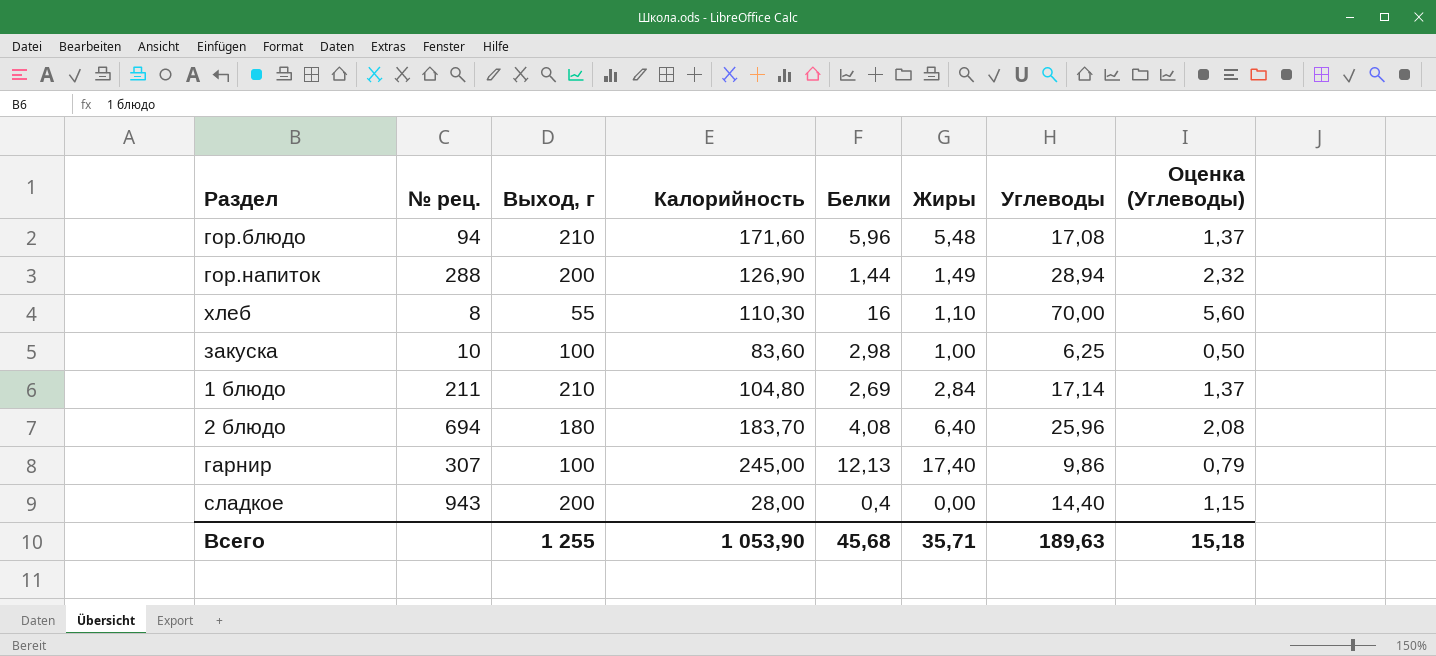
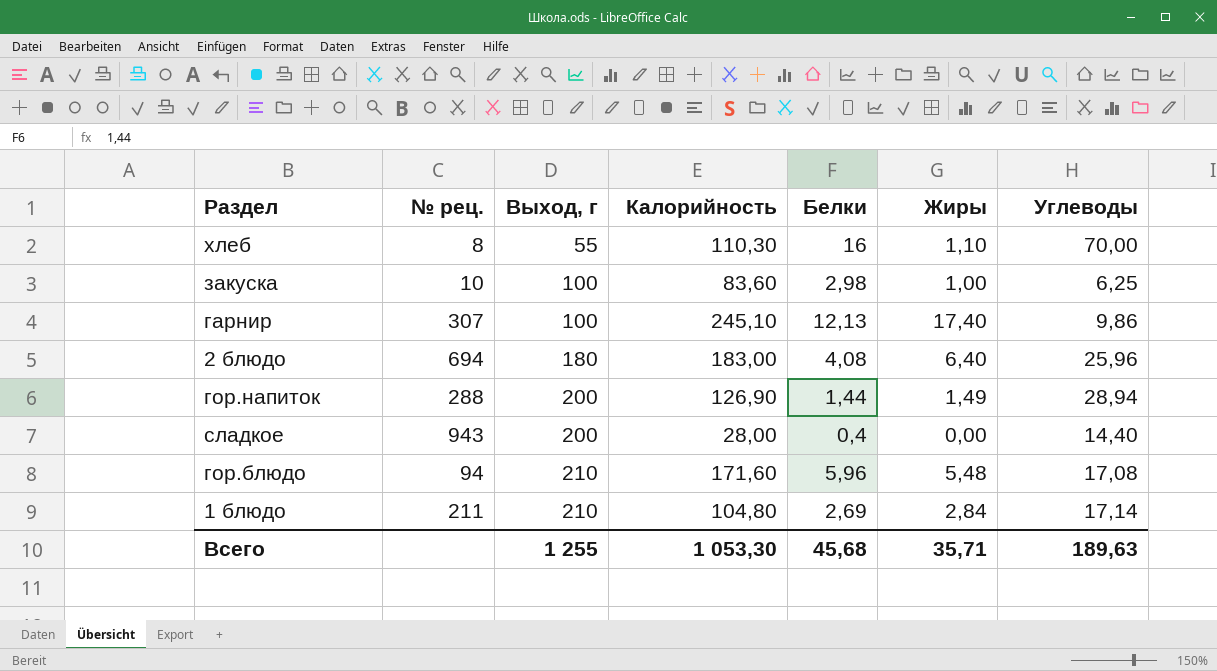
row order: none -> Выход, г ascending
column Оценка (Углеводы) | formula: [Углеводы] * 0,08 -> none
гарнир | Калорийность: 245,00 -> 245,10
2 блюдо | Калорийность: 183,70 -> 183,00
Всего | Калорийность: 1 053,90 -> 1 053,30

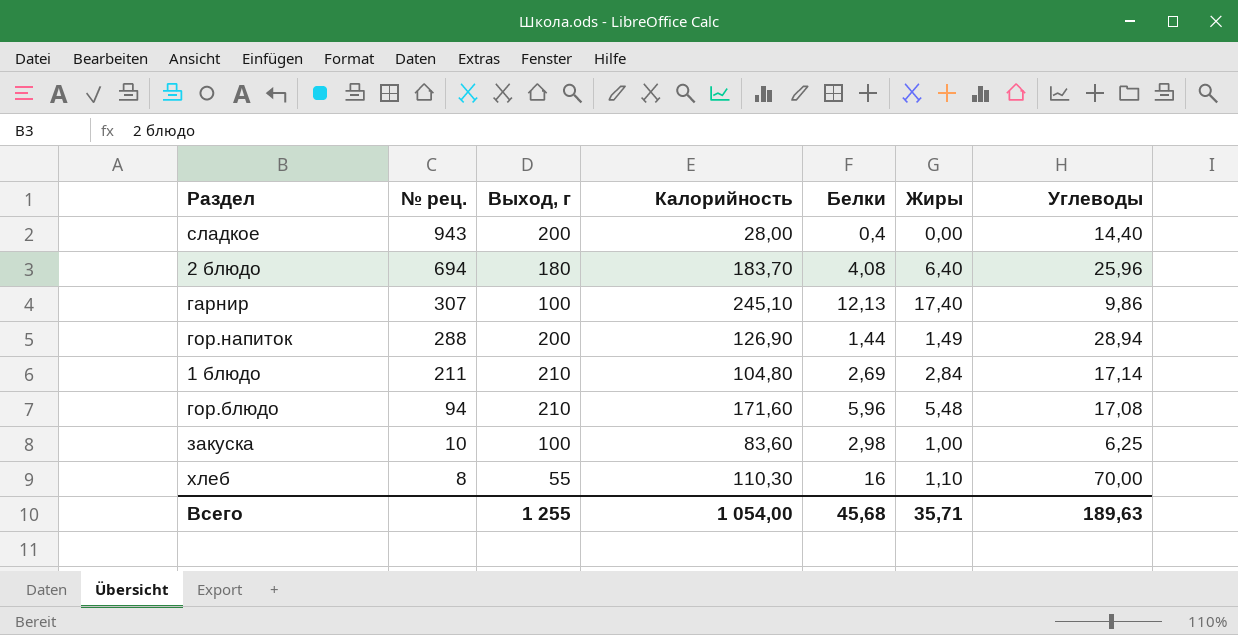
row order: Выход, г ascending -> № рец. descending
2 блюдо | Калорийность: 183,00 -> 183,70
Всего | Калорийность: 1 053,30 -> 1 054,00

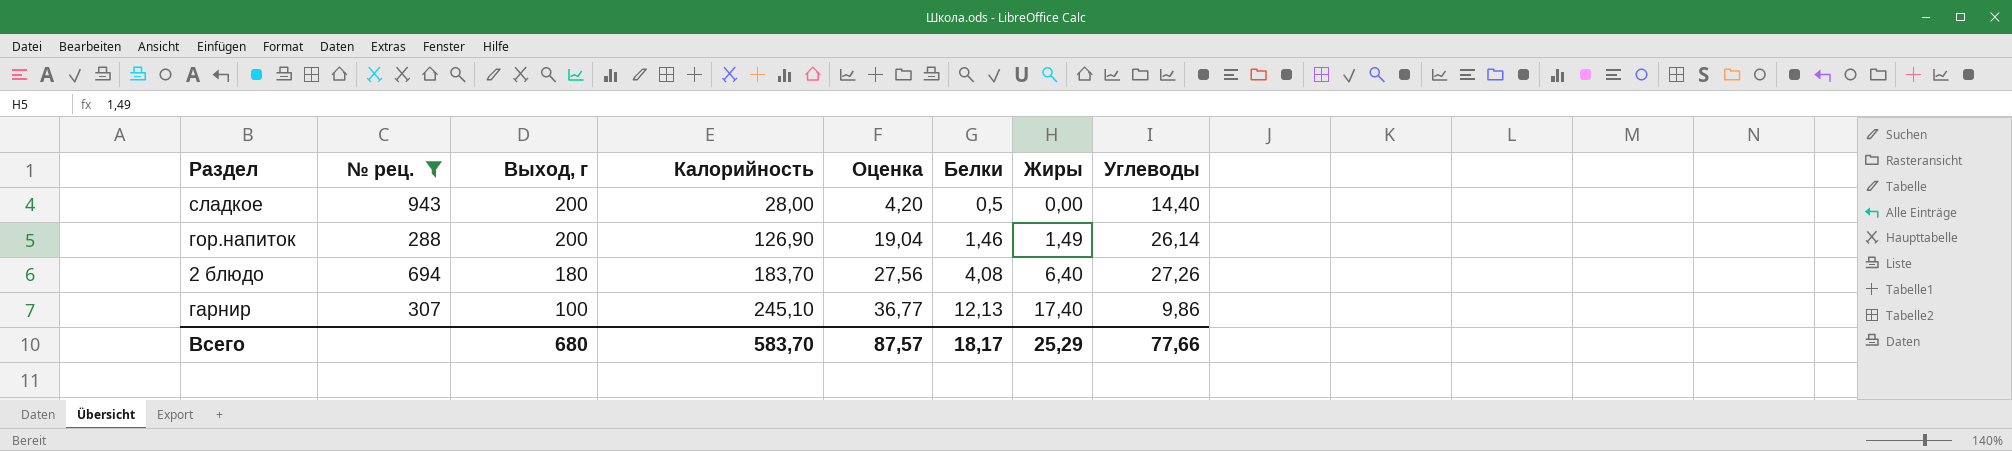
filter: none -> № рец. >= 288
row order: № рец. descending -> Выход, г descending
column Оценка | formula: none -> [Калорийность] * 0,15
сладкое | Белки: 0,4 -> 0,5
гор.напиток | Белки: 1,44 -> 1,46
гор.напиток | Углеводы: 28,94 -> 26,14
2 блюдо | Углеводы: 25,96 -> 27,26
Всего | Выход, г: 1 255 -> 680
Всего | Калорийность: 1 054,00 -> 583,70
Всего | Белки: 45,68 -> 18,17
Всего | Жиры: 35,71 -> 25,29
Всего | Углеводы: 189,63 -> 77,66

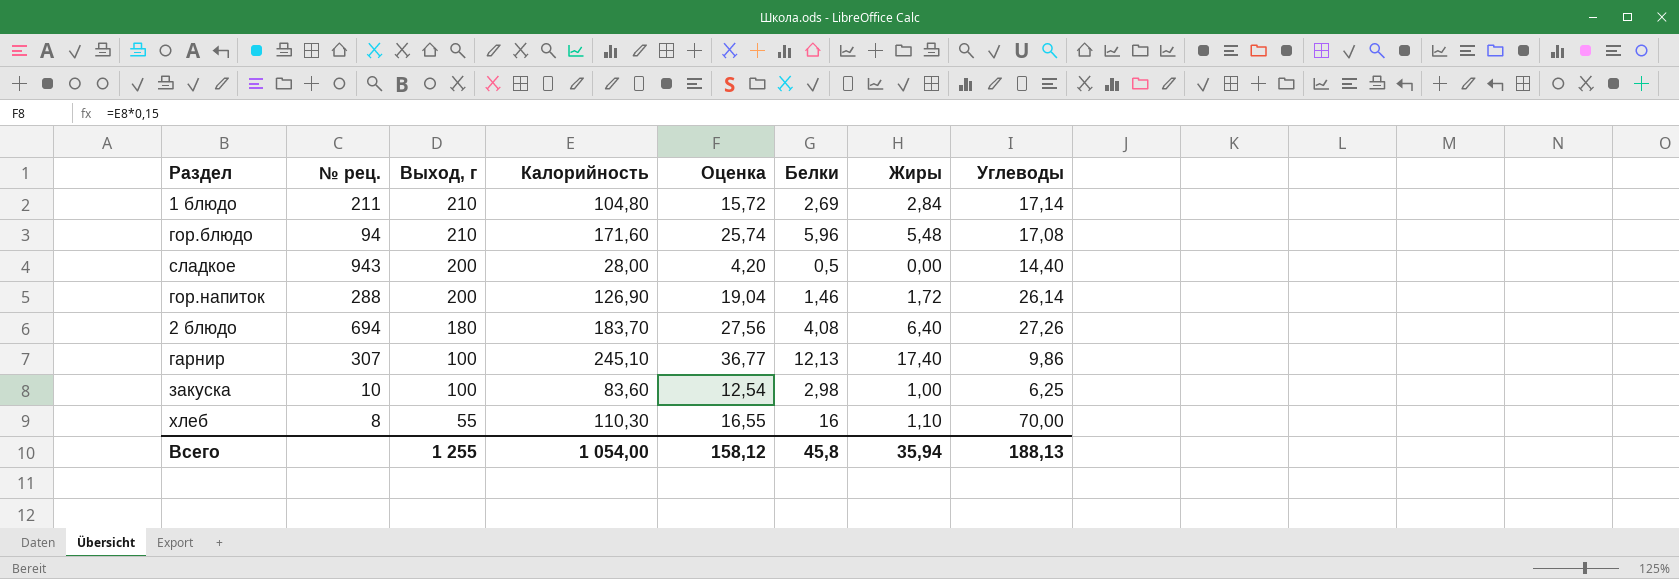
filter: № рец. >= 288 -> none
гор.напиток | Жиры: 1,49 -> 1,72
Всего | Выход, г: 680 -> 1 255
Всего | Калорийность: 583,70 -> 1 054,00
Всего | Оценка: 87,57 -> 158,12
Всего | Белки: 18,17 -> 45,8
Всего | Жиры: 25,29 -> 35,94
Всего | Углеводы: 77,66 -> 188,13

